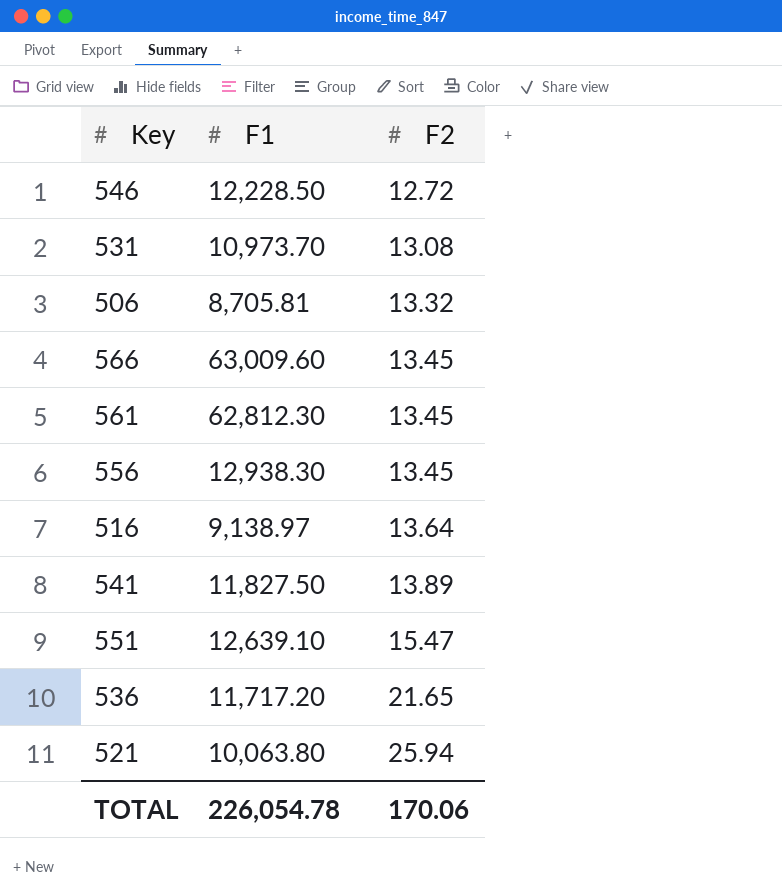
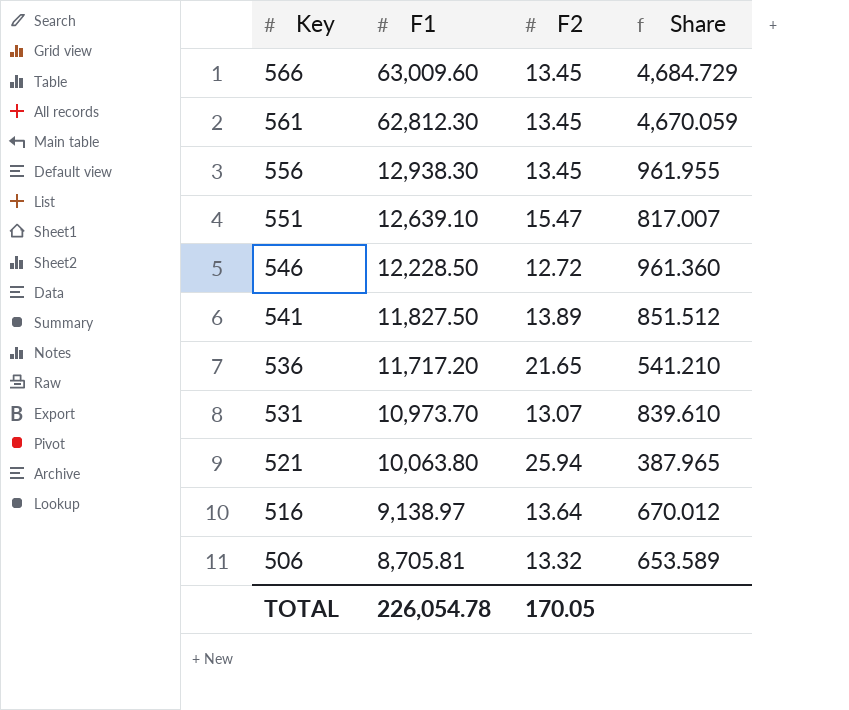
row order: F2 ascending -> Key descending
column Share | formula: none -> [F1] / [F2]
531 | F2: 13.08 -> 13.07
TOTAL | F2: 170.06 -> 170.05

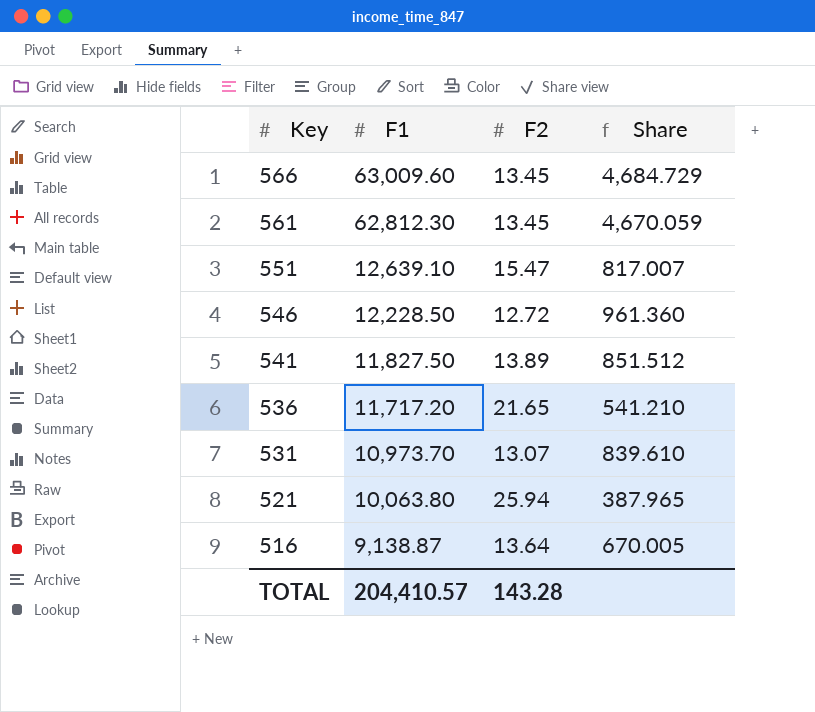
row 556: 12,938.30 | 13.45 | 961.955 -> none
row 506: 8,705.81 | 13.32 | 653.589 -> none
516 | F1: 9,138.97 -> 9,138.87
516 | Share: 670.012 -> 670.005
TOTAL | F1: 226,054.78 -> 204,410.57
TOTAL | F2: 170.05 -> 143.28

